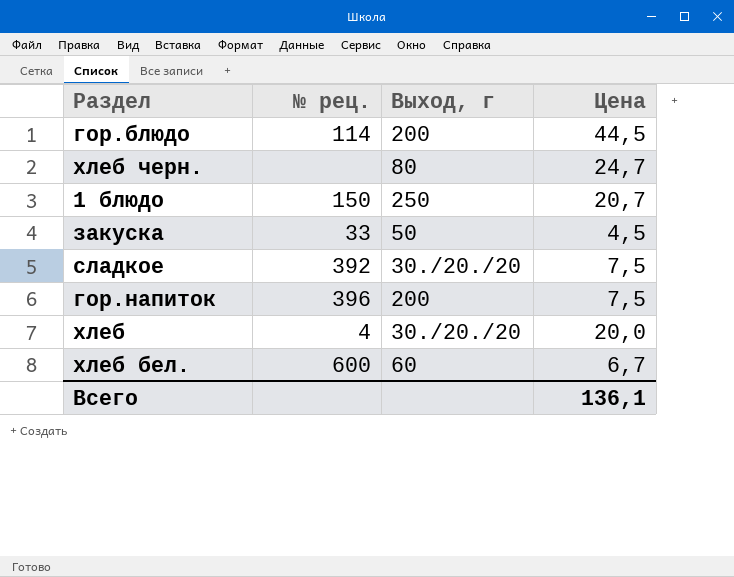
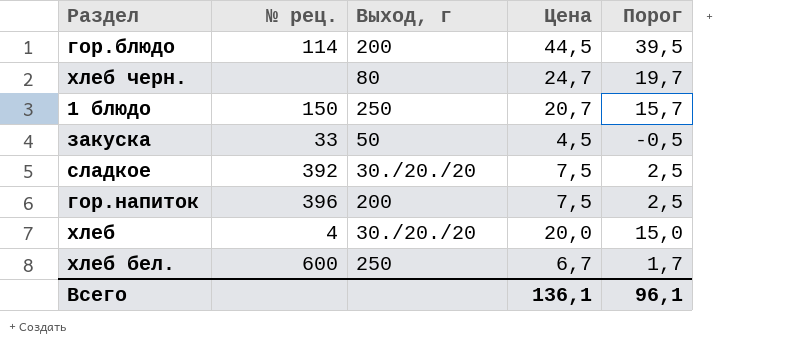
column Порог | formula: none -> [Цена] - 5
хлеб бел. | Выход, г: 60 -> 250

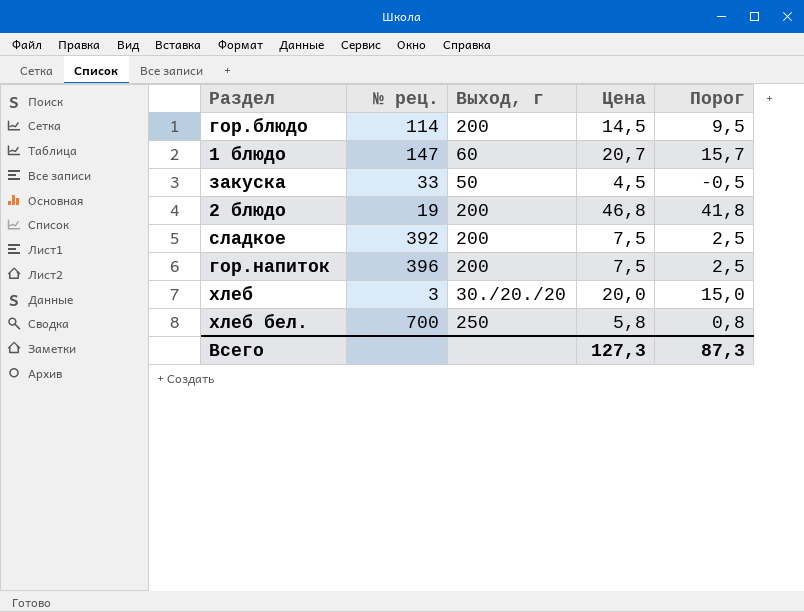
row хлеб черн.: none | 80 | 24,7 | 19,7 -> none
гор.блюдо | Цена: 44,5 -> 14,5
гор.блюдо | Порог: 39,5 -> 9,5
1 блюдо | № рец.: 150 -> 147
1 блюдо | Выход, г: 250 -> 60
row 2 блюдо: none -> 19 | 200 | 46,8 | 41,8
сладкое | Выход, г: 30./20./20 -> 200
хлеб | № рец.: 4 -> 3
хлеб бел. | № рец.: 600 -> 700
хлеб бел. | Цена: 6,7 -> 5,8
хлеб бел. | Порог: 1,7 -> 0,8
Всего | Цена: 136,1 -> 127,3
Всего | Порог: 96,1 -> 87,3

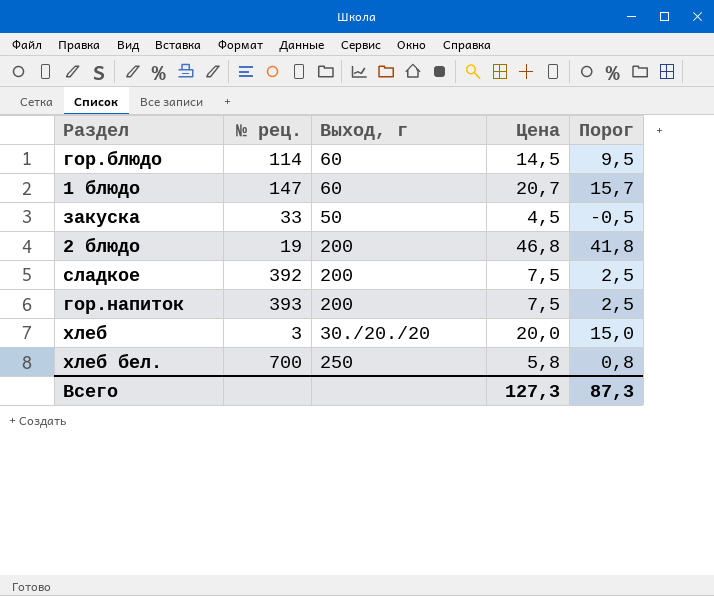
гор.блюдо | Выход, г: 200 -> 60
гор.напиток | № рец.: 396 -> 393

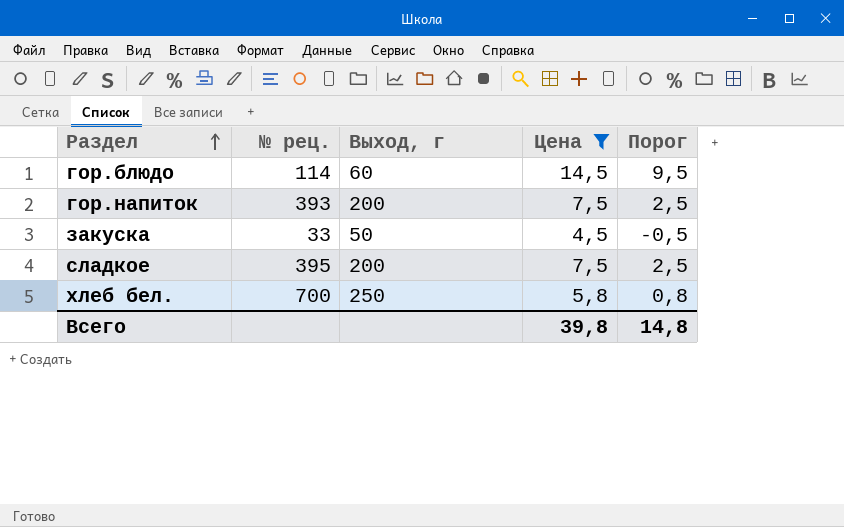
filter: none -> Цена <= 14,5
row order: none -> Раздел ascending
сладкое | № рец.: 392 -> 395
Всего | Цена: 127,3 -> 39,8
Всего | Порог: 87,3 -> 14,8

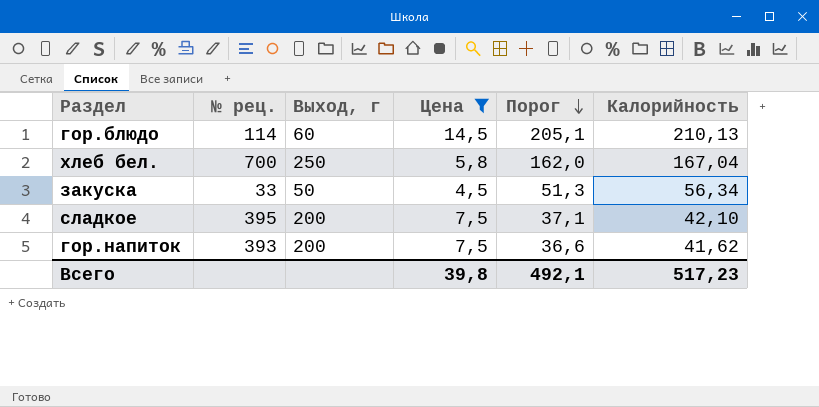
row order: Раздел ascending -> Порог descending
column Порог | formula: [Цена] - 5 -> [Калорийность] - 5
column Калорийность | position: none -> 6
Всего | Порог: 14,8 -> 492,1

